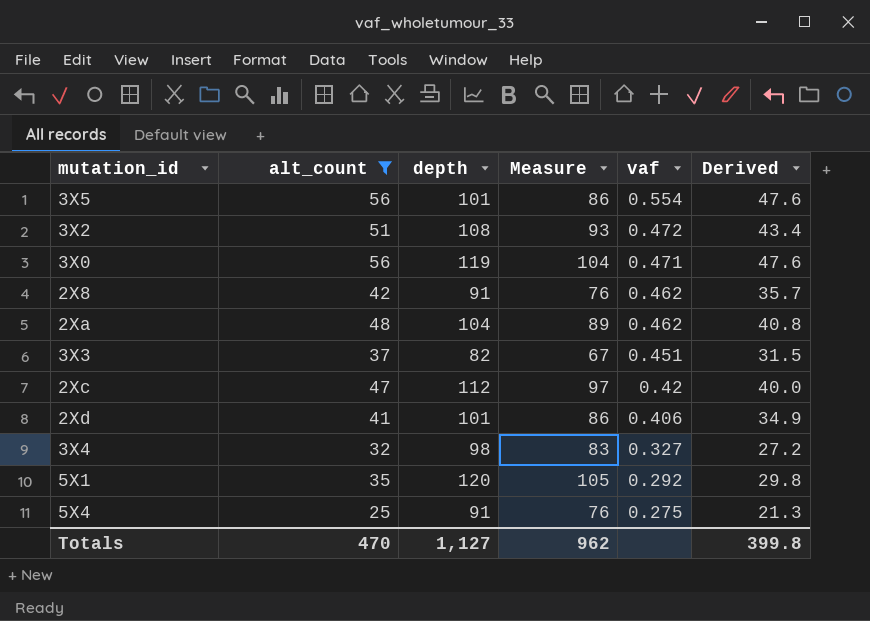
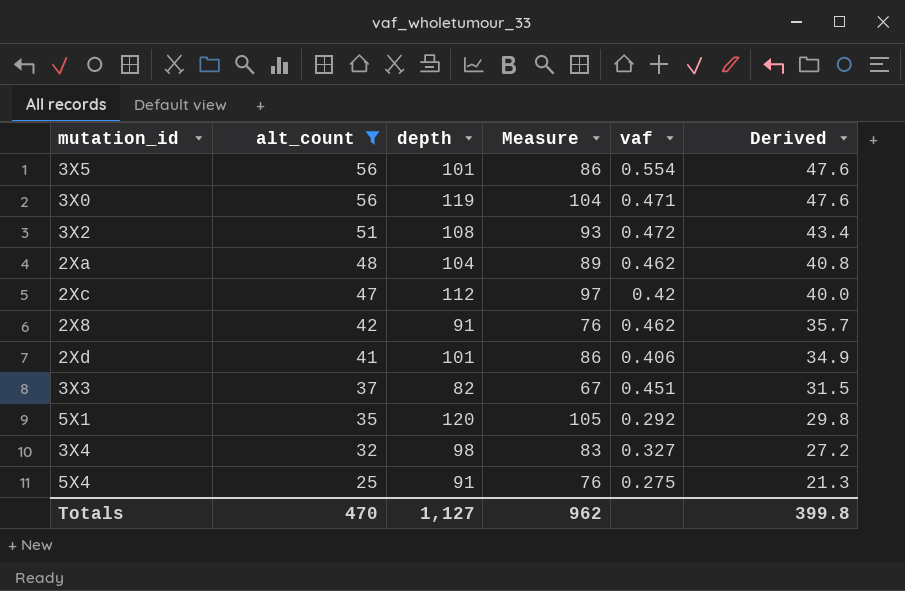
row order: vaf descending -> alt_count descending

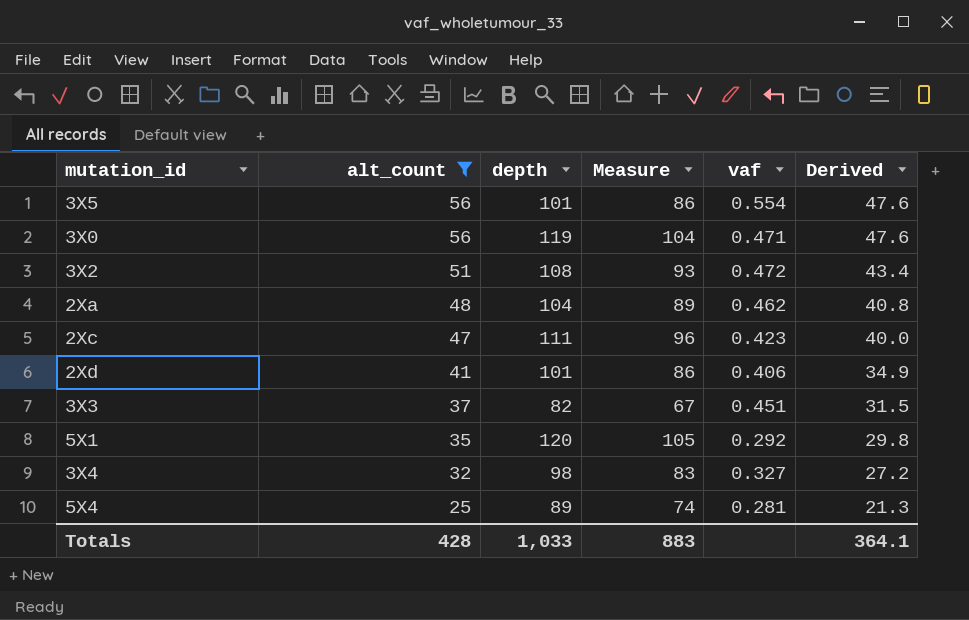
row 2X8: 42 | 91 | 76 | 0.462 | 35.7 -> none
2Xc | depth: 112 -> 111
2Xc | Measure: 97 -> 96
2Xc | vaf: 0.42 -> 0.423
5X4 | depth: 91 -> 89
5X4 | Measure: 76 -> 74
5X4 | vaf: 0.275 -> 0.281
Totals | alt_count: 470 -> 428
Totals | depth: 1,127 -> 1,033
Totals | Measure: 962 -> 883
Totals | Derived: 399.8 -> 364.1

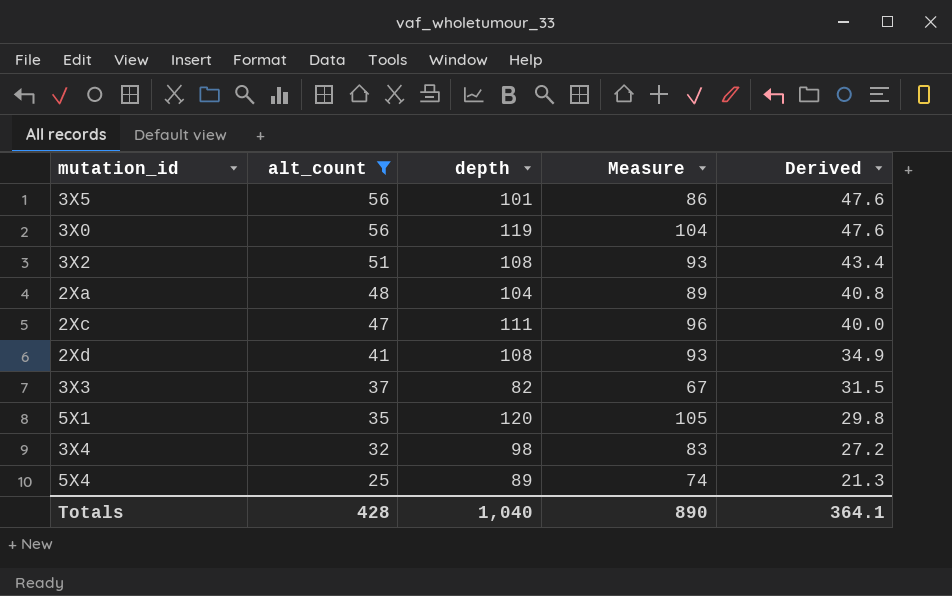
column vaf | formula: [alt_count] / [depth] -> none
2Xd | depth: 101 -> 108
2Xd | Measure: 86 -> 93
Totals | depth: 1,033 -> 1,040
Totals | Measure: 883 -> 890

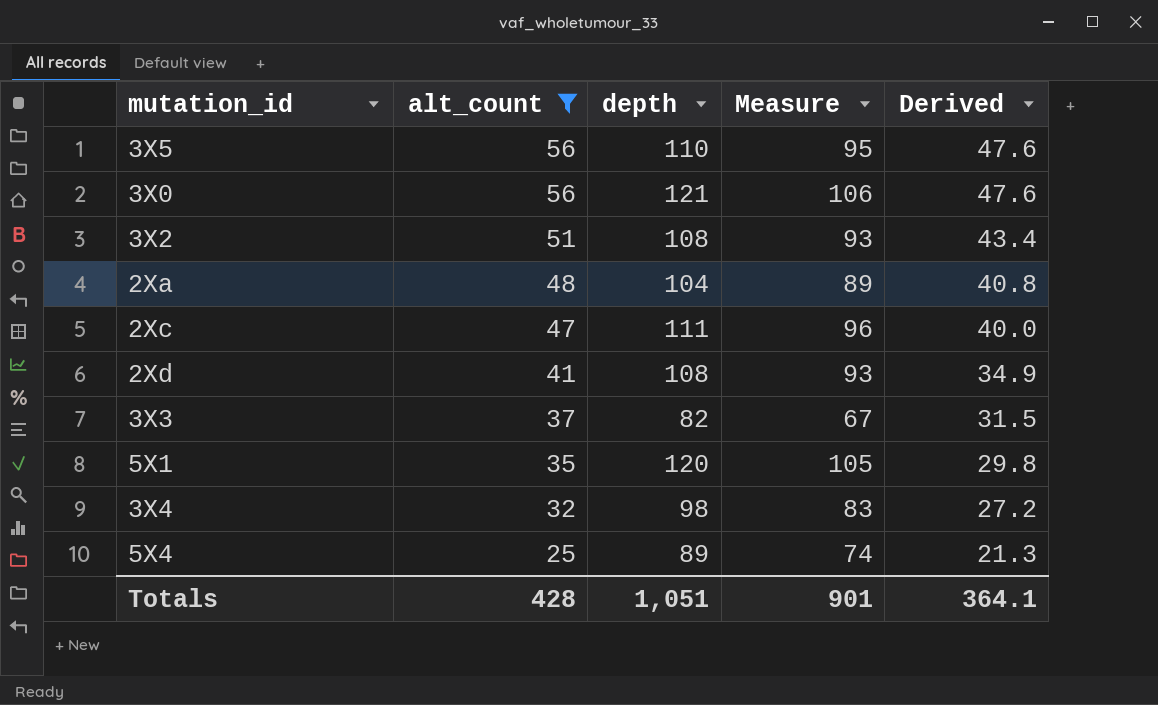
3X5 | depth: 101 -> 110
3X5 | Measure: 86 -> 95
3X0 | depth: 119 -> 121
3X0 | Measure: 104 -> 106
Totals | depth: 1,040 -> 1,051
Totals | Measure: 890 -> 901

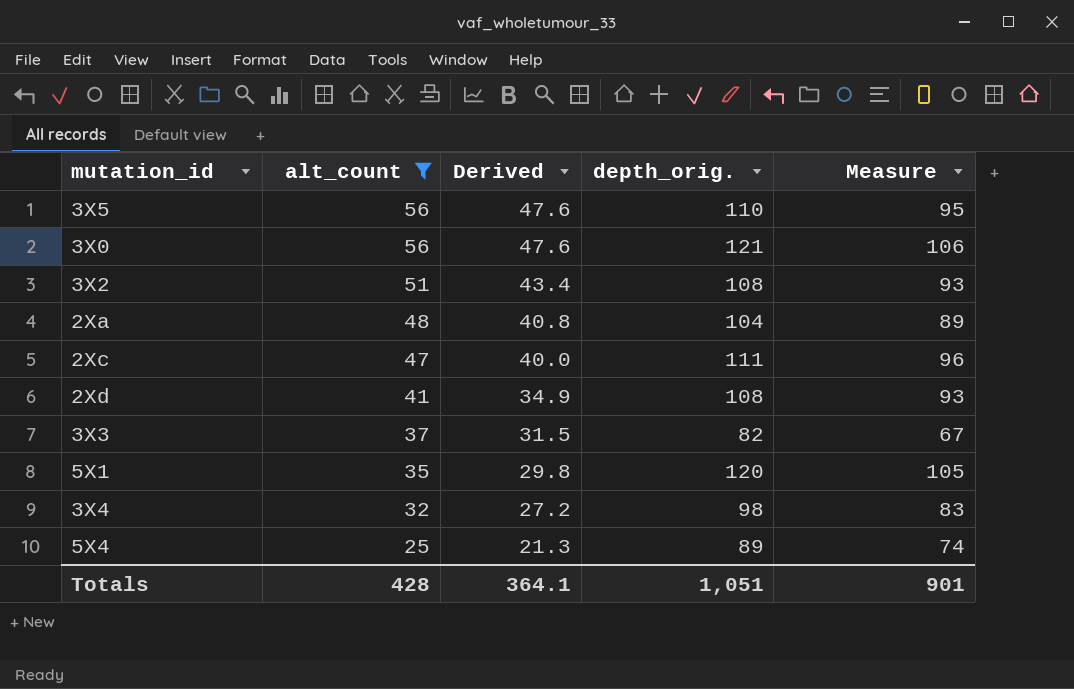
column Derived | position: 5 -> 3
column name: depth -> depth_orig.

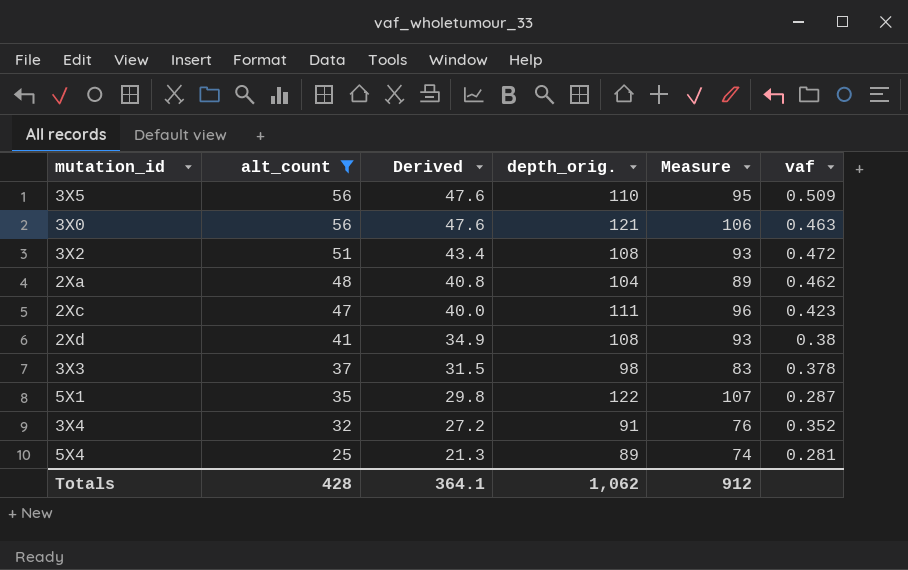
column vaf | formula: none -> [alt_count] / [depth_orig.]
3X3 | depth_orig.: 82 -> 98
3X3 | Measure: 67 -> 83
5X1 | depth_orig.: 120 -> 122
5X1 | Measure: 105 -> 107
3X4 | depth_orig.: 98 -> 91
3X4 | Measure: 83 -> 76
Totals | depth_orig.: 1,051 -> 1,062
Totals | Measure: 901 -> 912

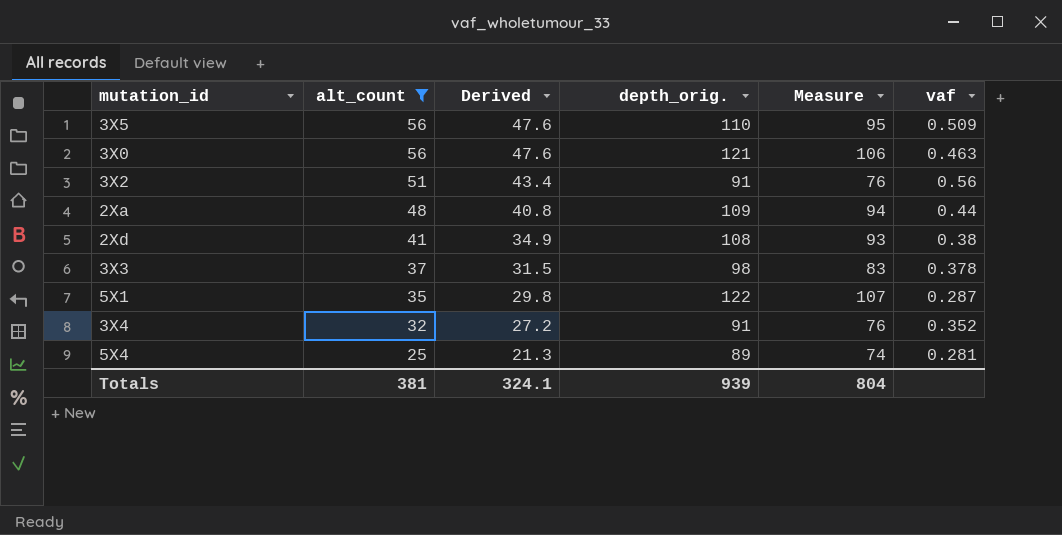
row 2Xc: 47 | 40.0 | 111 | 96 | 0.423 -> none
3X2 | depth_orig.: 108 -> 91
3X2 | Measure: 93 -> 76
3X2 | vaf: 0.472 -> 0.56
2Xa | depth_orig.: 104 -> 109
2Xa | Measure: 89 -> 94
2Xa | vaf: 0.462 -> 0.44
Totals | alt_count: 428 -> 381
Totals | Derived: 364.1 -> 324.1
Totals | depth_orig.: 1,062 -> 939
Totals | Measure: 912 -> 804

